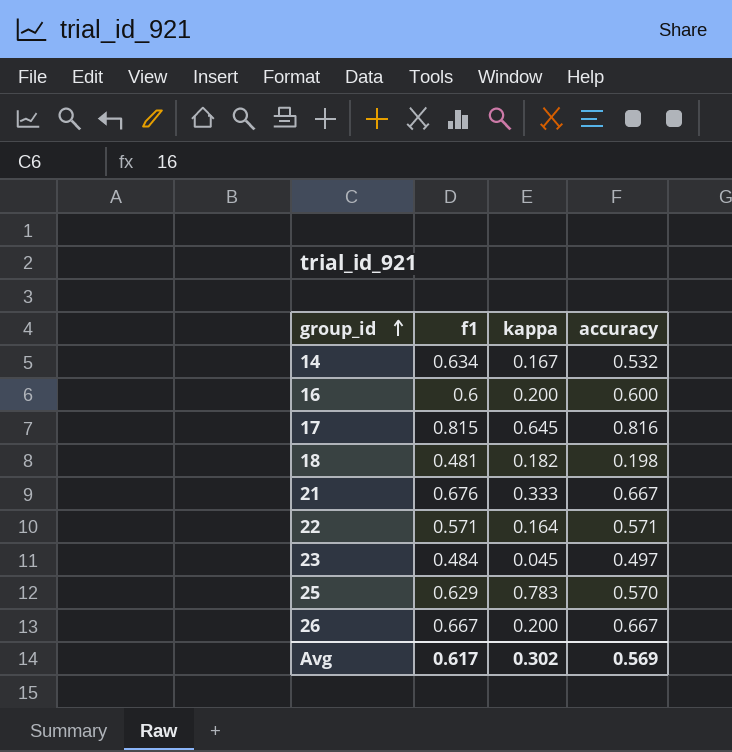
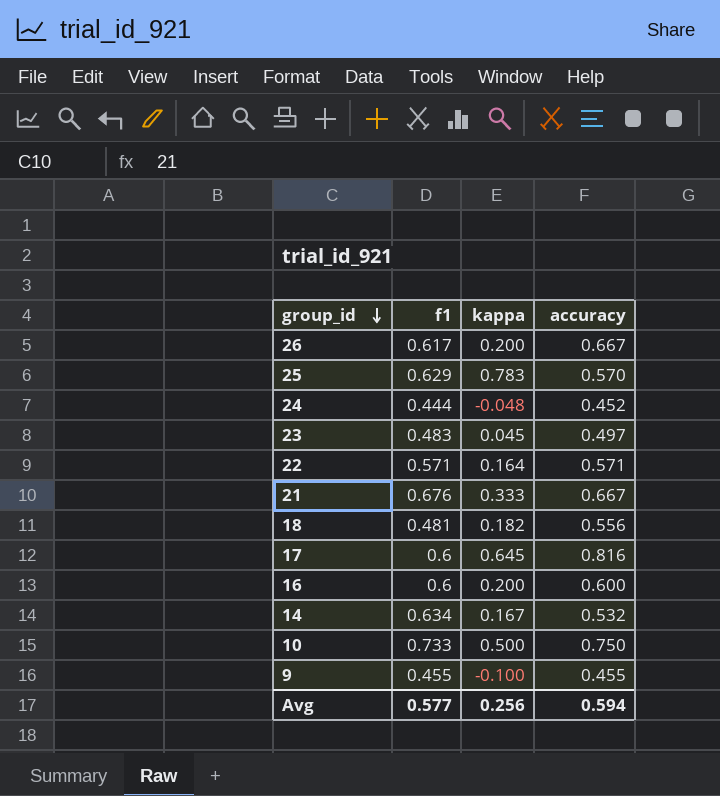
row order: group_id ascending -> group_id descending
26 | f1: 0.667 -> 0.617
row 24: none -> 0.444 | -0.048 | 0.452
23 | f1: 0.484 -> 0.483
18 | accuracy: 0.198 -> 0.556
17 | f1: 0.815 -> 0.6
row 10: none -> 0.733 | 0.500 | 0.750
row 9: none -> 0.455 | -0.100 | 0.455
Avg | f1: 0.617 -> 0.577
Avg | kappa: 0.302 -> 0.256
Avg | accuracy: 0.569 -> 0.594

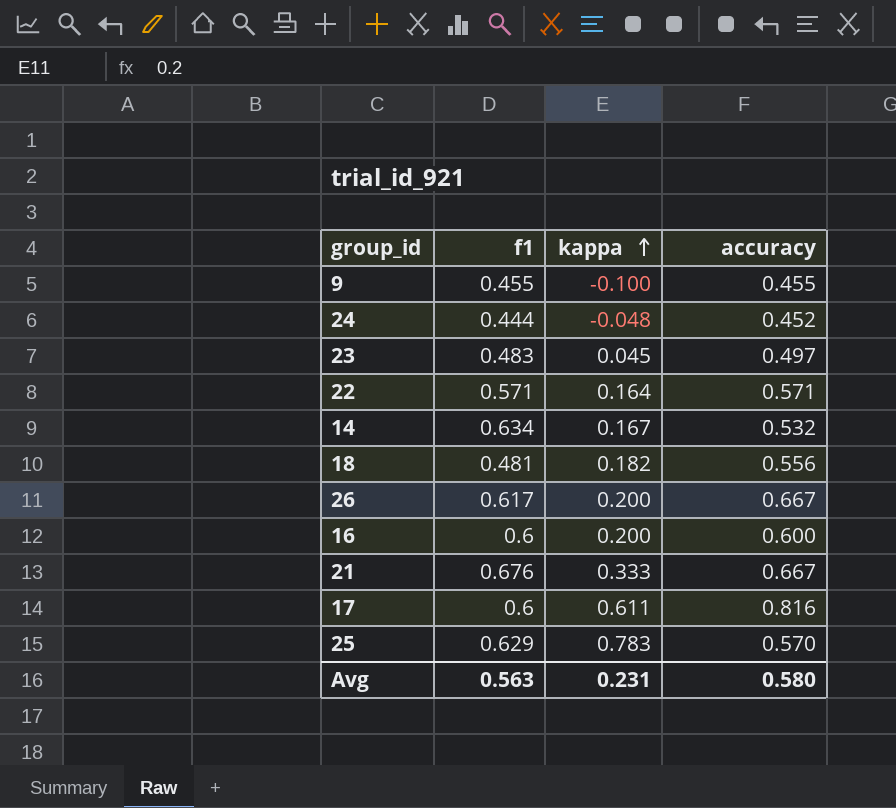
row order: group_id descending -> kappa ascending
row 10: 0.733 | 0.500 | 0.750 -> none
17 | kappa: 0.645 -> 0.611
Avg | f1: 0.577 -> 0.563
Avg | kappa: 0.256 -> 0.231
Avg | accuracy: 0.594 -> 0.580

